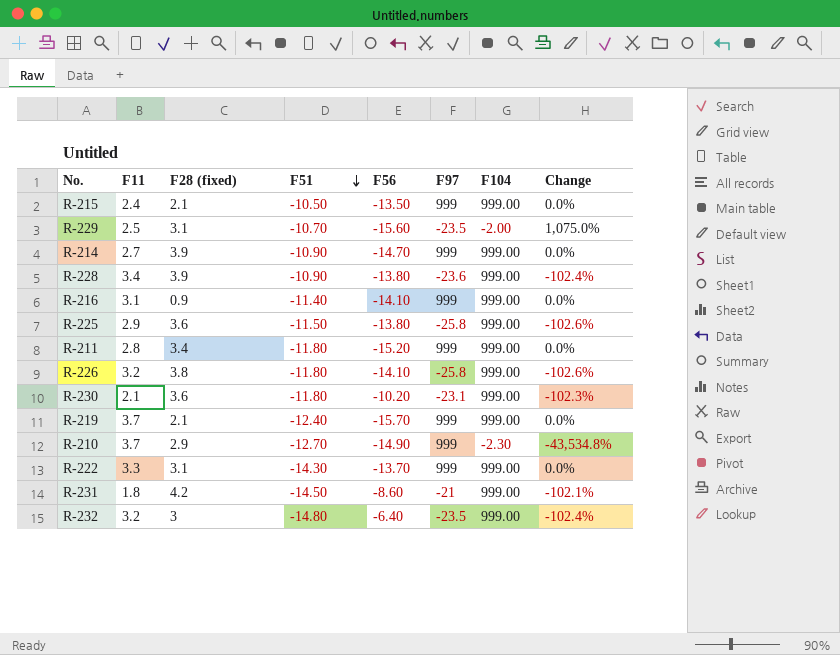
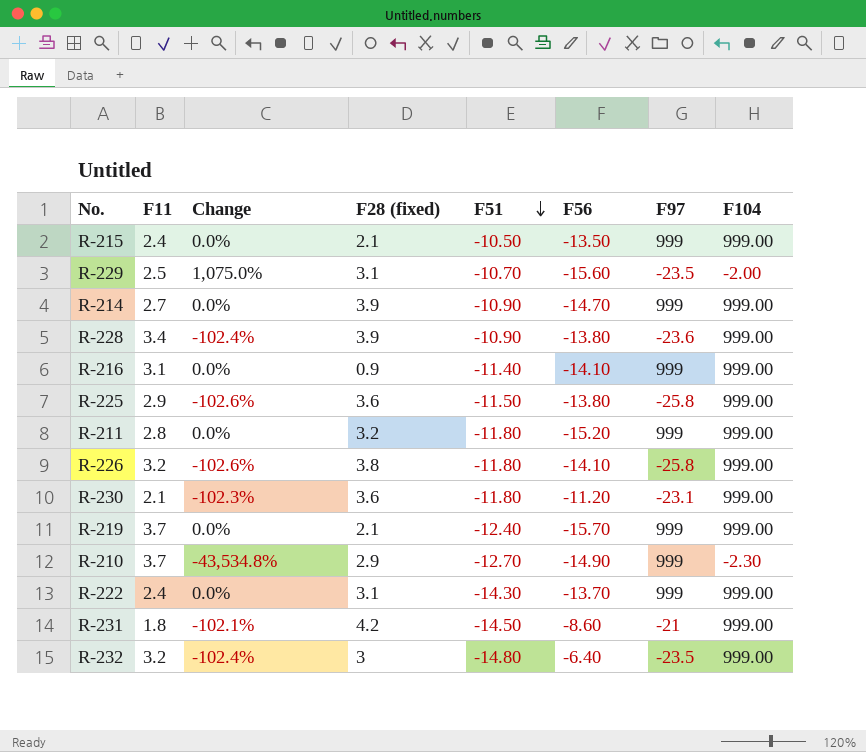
column Change | position: 8 -> 3
R-211 | F28 (fixed): 3.4 -> 3.2
R-230 | F56: -10.20 -> -11.20
R-222 | F11: 3.3 -> 2.4

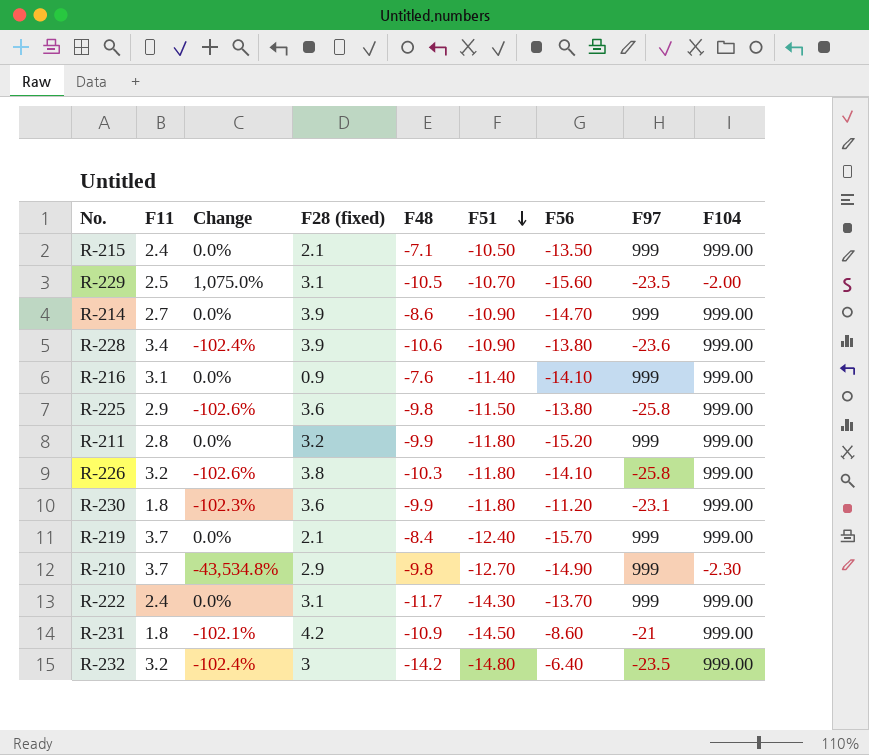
column F48 | position: none -> 5
R-230 | F11: 2.1 -> 1.8

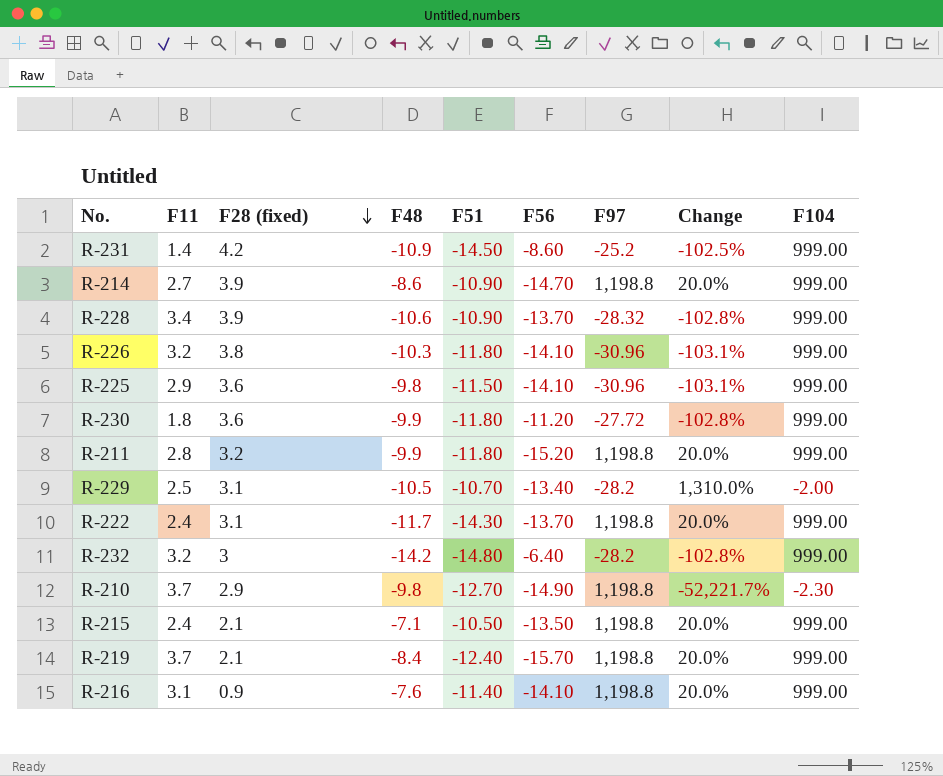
row order: F51 descending -> F28 (fixed) descending
column Change | position: 3 -> 8
R-231 | F11: 1.8 -> 1.4
R-231 | F97: -21 -> -25.2
R-231 | Change: -102.1% -> -102.5%
R-214 | F97: 999 -> 1,198.8
R-214 | Change: 0.0% -> 20.0%
R-228 | F56: -13.80 -> -13.70
R-228 | F97: -23.6 -> -28.32
R-228 | Change: -102.4% -> -102.8%
R-226 | F97: -25.8 -> -30.96
R-226 | Change: -102.6% -> -103.1%
R-225 | F56: -13.80 -> -14.10
R-225 | F97: -25.8 -> -30.96
R-225 | Change: -102.6% -> -103.1%
R-230 | F97: -23.1 -> -27.72
R-230 | Change: -102.3% -> -102.8%
R-211 | F97: 999 -> 1,198.8
R-211 | Change: 0.0% -> 20.0%
R-229 | F56: -15.60 -> -13.40
R-229 | F97: -23.5 -> -28.2
R-229 | Change: 1,075.0% -> 1,310.0%
R-222 | F97: 999 -> 1,198.8
R-222 | Change: 0.0% -> 20.0%
R-232 | F97: -23.5 -> -28.2
R-232 | Change: -102.4% -> -102.8%
R-210 | F97: 999 -> 1,198.8
R-210 | Change: -43,534.8% -> -52,221.7%
R-215 | F97: 999 -> 1,198.8
R-215 | Change: 0.0% -> 20.0%
R-219 | F97: 999 -> 1,198.8
R-219 | Change: 0.0% -> 20.0%
R-216 | F97: 999 -> 1,198.8
R-216 | Change: 0.0% -> 20.0%

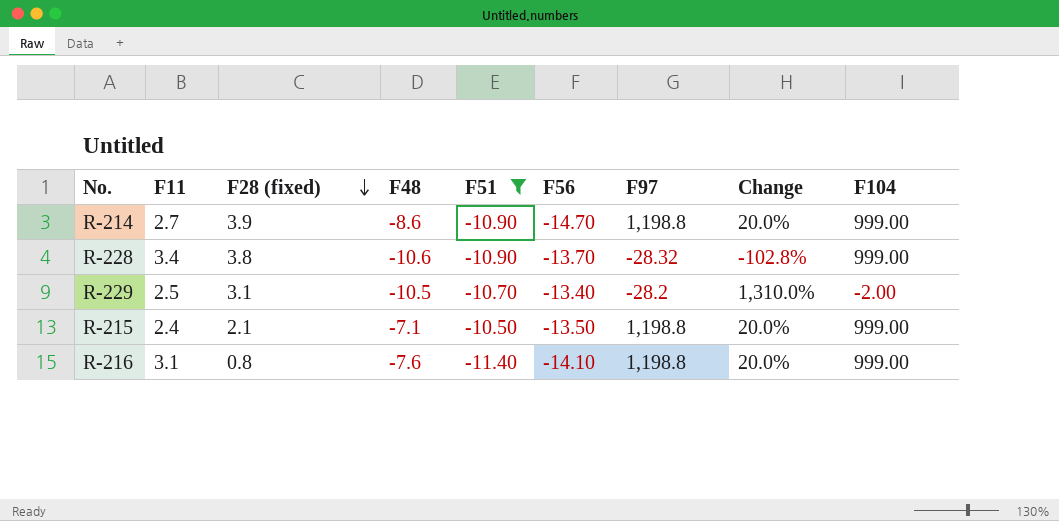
filter: none -> F51 >= -11.40
R-228 | F28 (fixed): 3.9 -> 3.8
R-216 | F28 (fixed): 0.9 -> 0.8

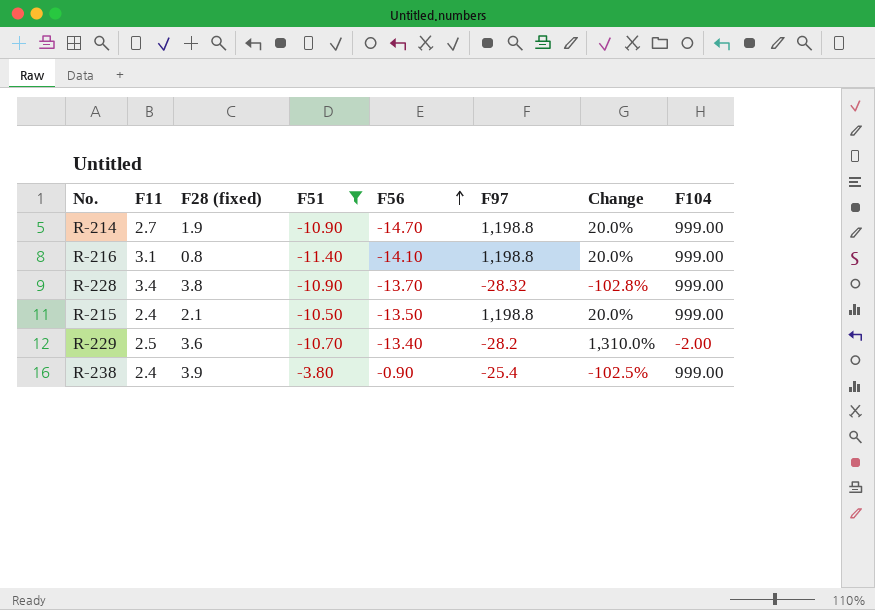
row order: F28 (fixed) descending -> F56 ascending
column F48 | position: 4 -> none
R-214 | F28 (fixed): 3.9 -> 1.9
R-229 | F28 (fixed): 3.1 -> 3.6
row R-238: none -> 2.4 | 3.9 | -3.80 | -0.90 | -25.4 | -102.5% | 999.00

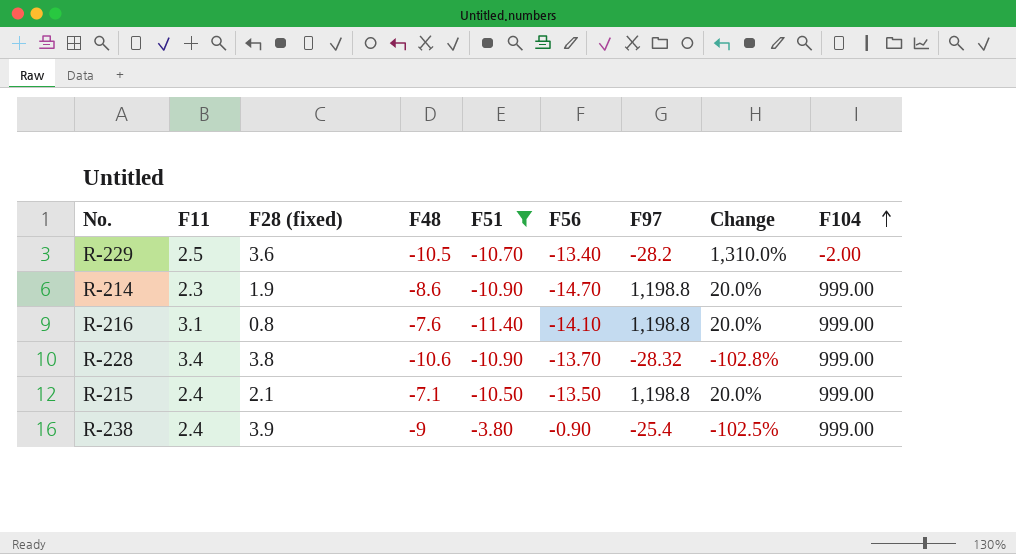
row order: F56 ascending -> F104 ascending
column F48 | position: none -> 4
R-214 | F11: 2.7 -> 2.3

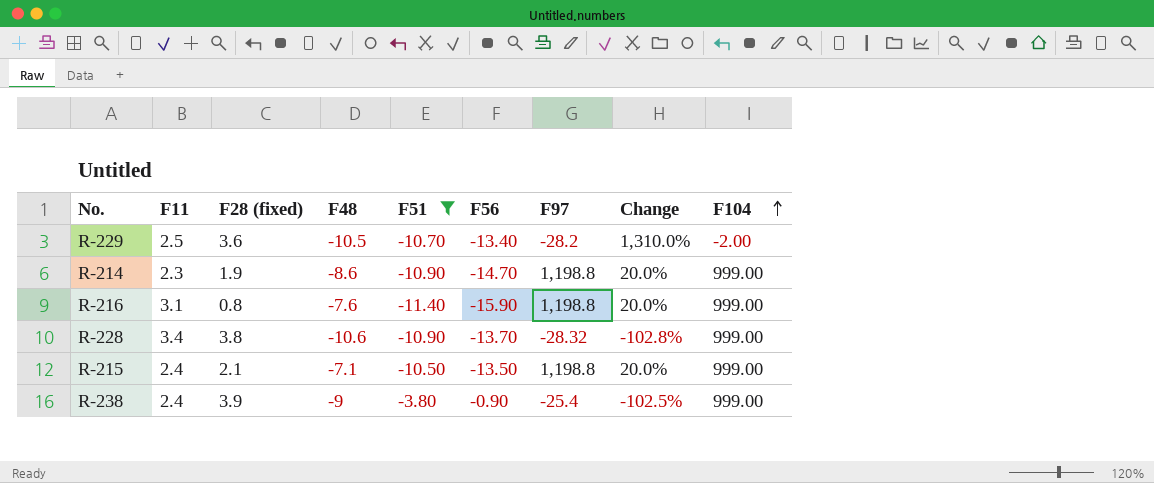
R-216 | F56: -14.10 -> -15.90

